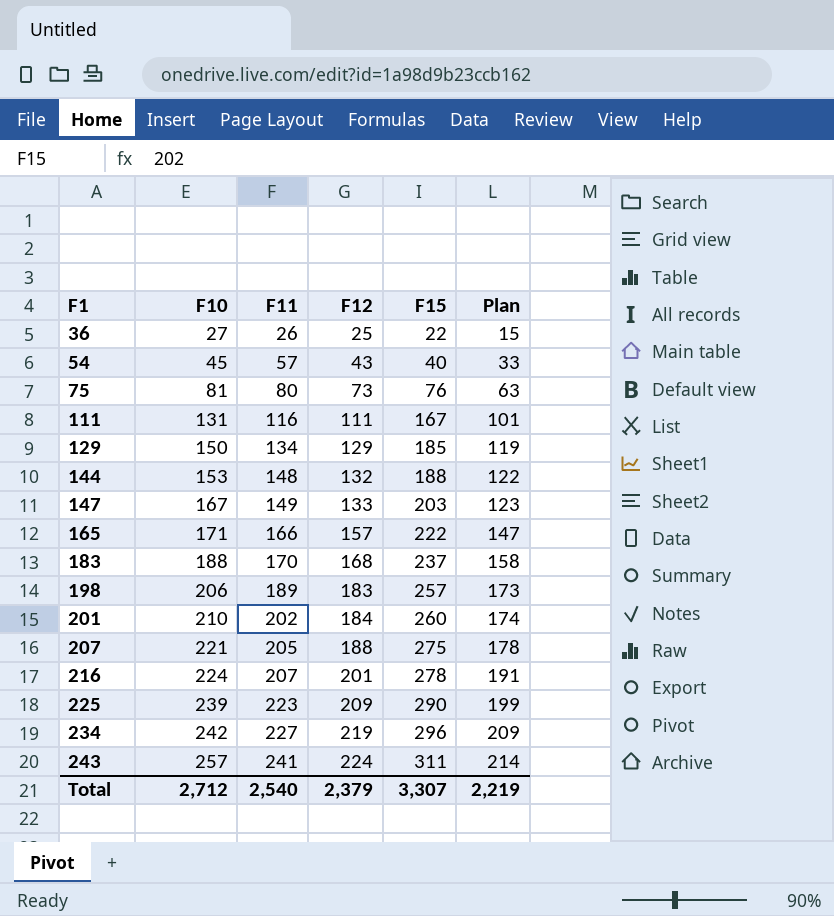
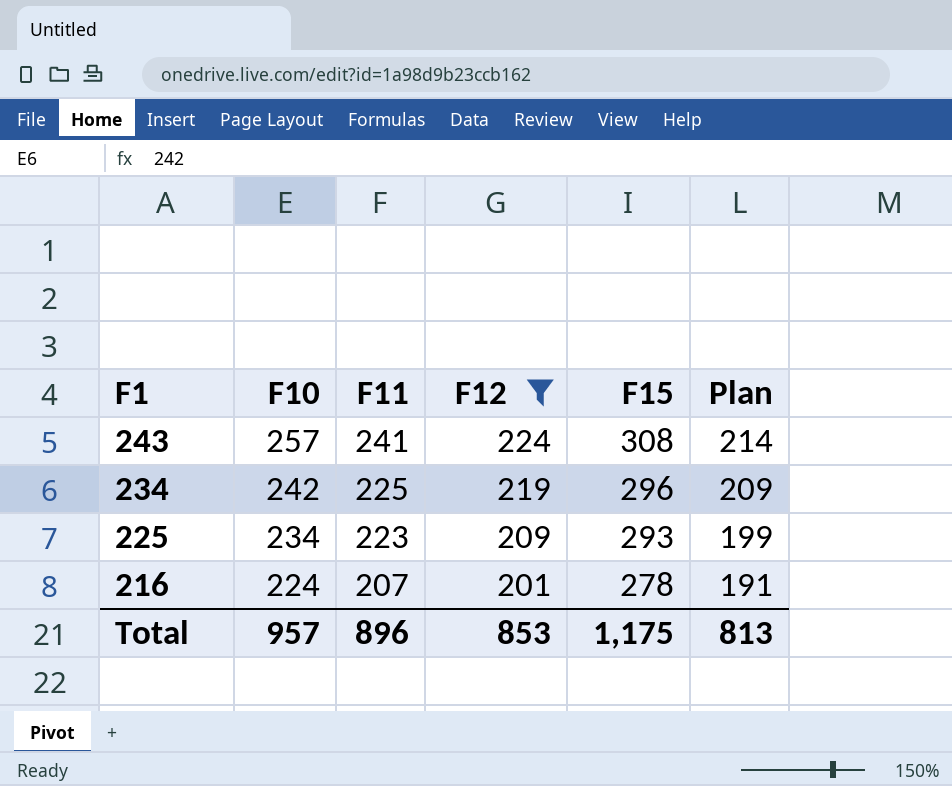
filter: none -> F12 >= 201
row order: F1 ascending -> F1 descending
243 | F15: 311 -> 308
234 | F11: 227 -> 225
225 | F10: 239 -> 234
225 | F15: 290 -> 293
Total | F10: 2,712 -> 957
Total | F11: 2,540 -> 896
Total | F12: 2,379 -> 853
Total | F15: 3,307 -> 1,175
Total | Plan: 2,219 -> 813

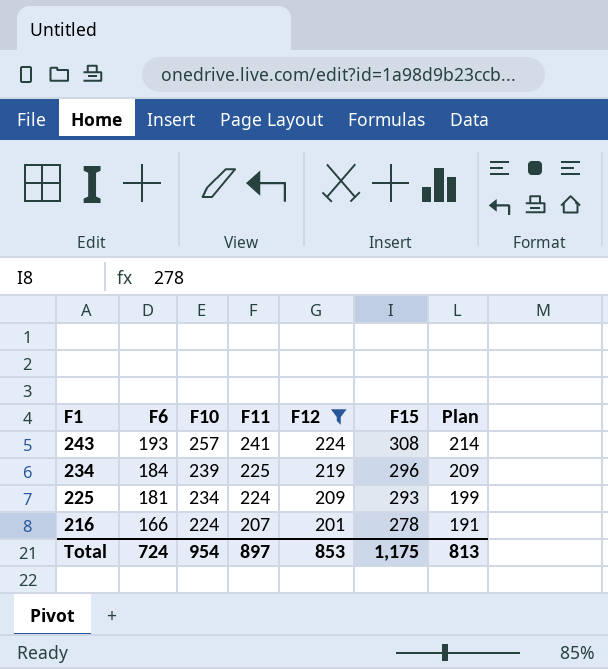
column F6 | position: none -> 2
234 | F10: 242 -> 239
225 | F11: 223 -> 224
Total | F10: 957 -> 954
Total | F11: 896 -> 897

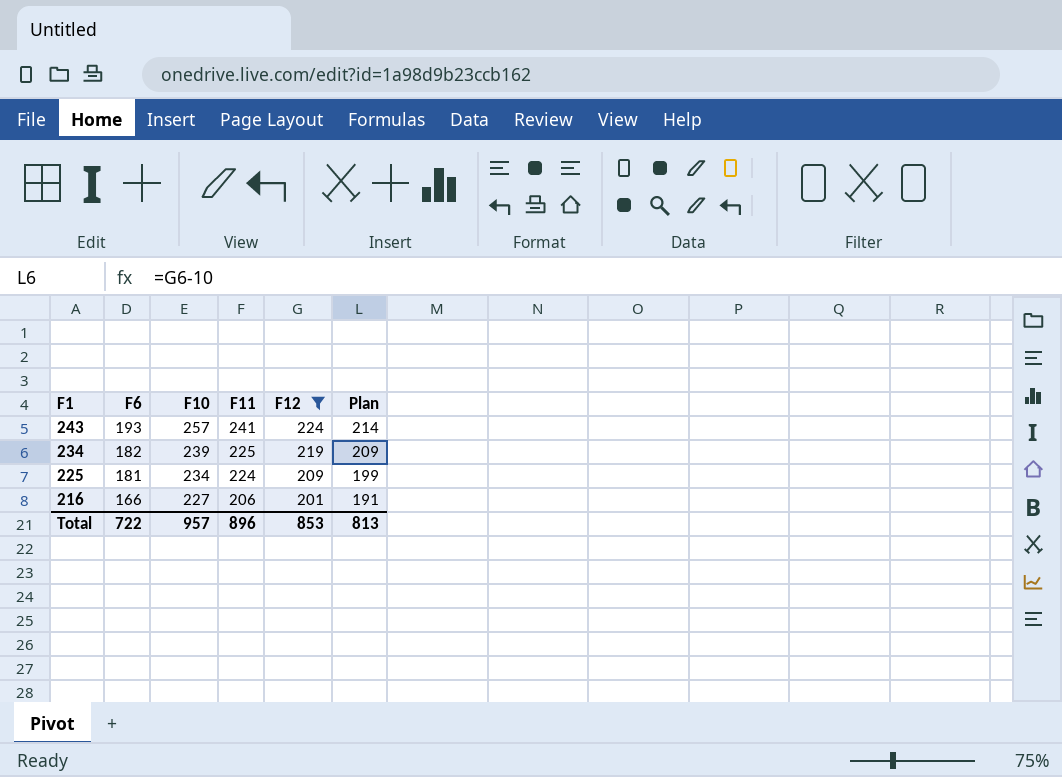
column F15 | position: 6 -> none
234 | F6: 184 -> 182
216 | F10: 224 -> 227
216 | F11: 207 -> 206
Total | F6: 724 -> 722
Total | F10: 954 -> 957
Total | F11: 897 -> 896

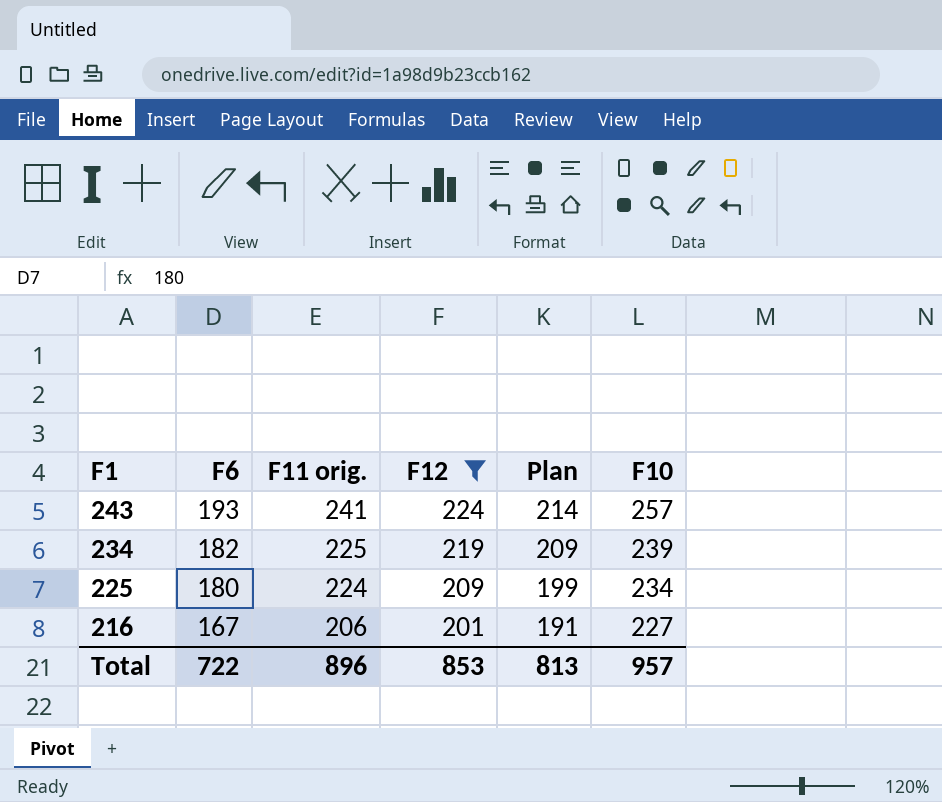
column name: F11 -> F11 orig.
column F10 | position: 3 -> 6
225 | F6: 181 -> 180
216 | F6: 166 -> 167

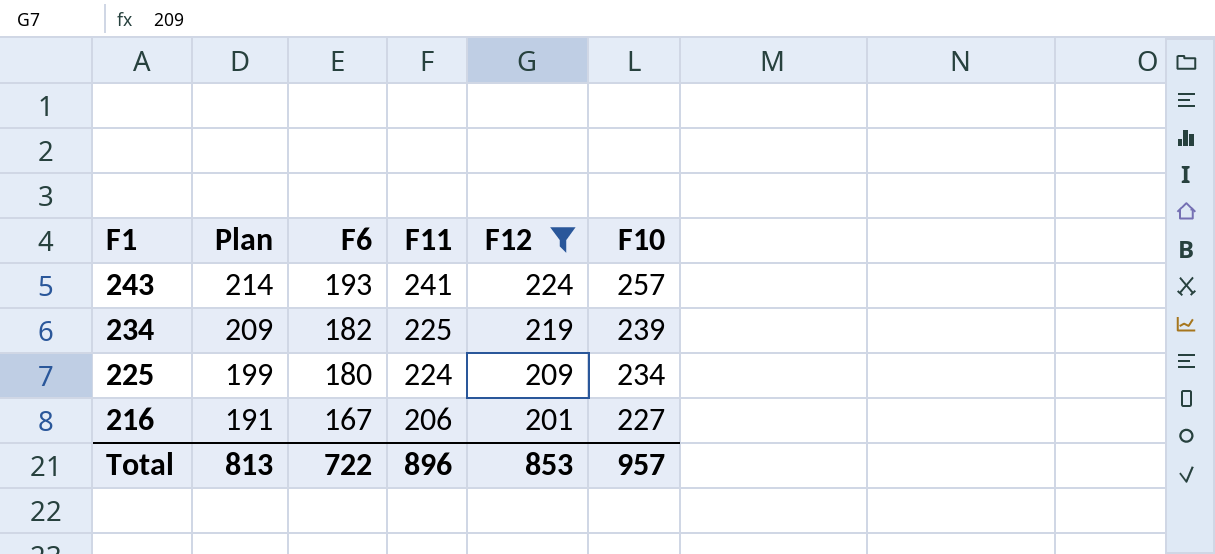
column Plan | position: 5 -> 2
column name: F11 orig. -> F11

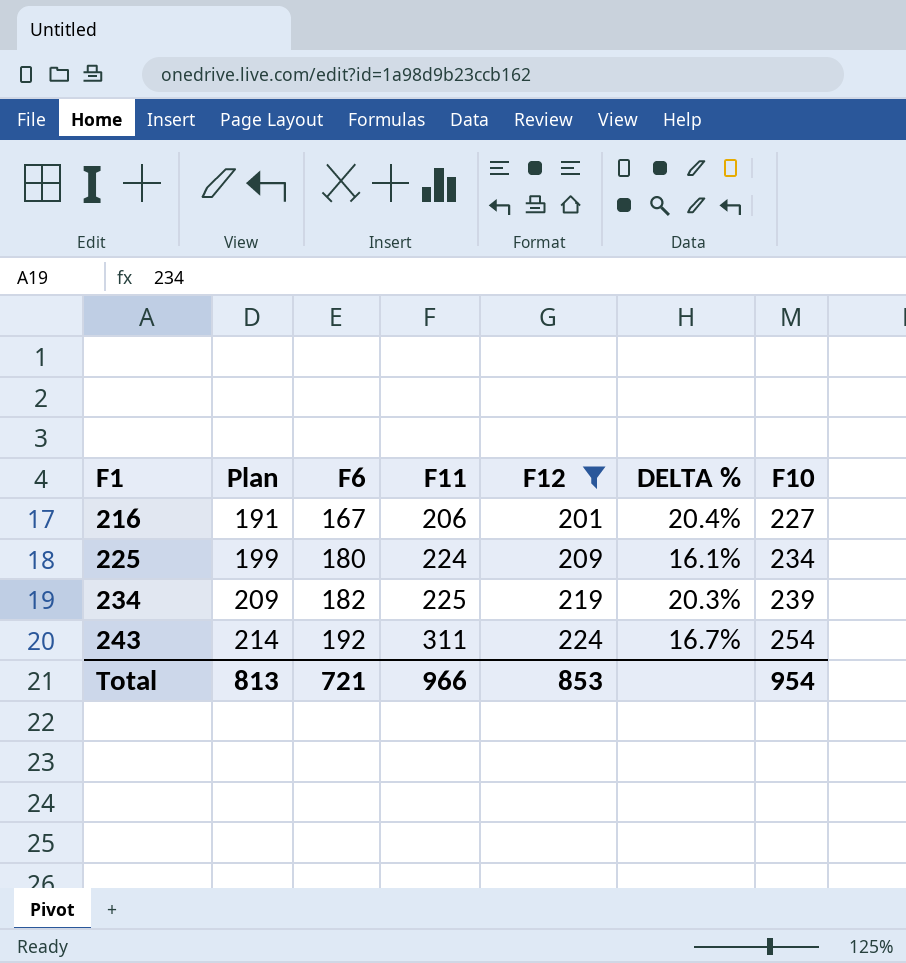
row order: F1 descending -> F1 ascending
column DELTA % | formula: none -> ([F12] - [F6]) / [F6]
243 | F6: 193 -> 192
243 | F11: 241 -> 311
243 | F10: 257 -> 254
Total | F6: 722 -> 721
Total | F11: 896 -> 966
Total | F10: 957 -> 954

